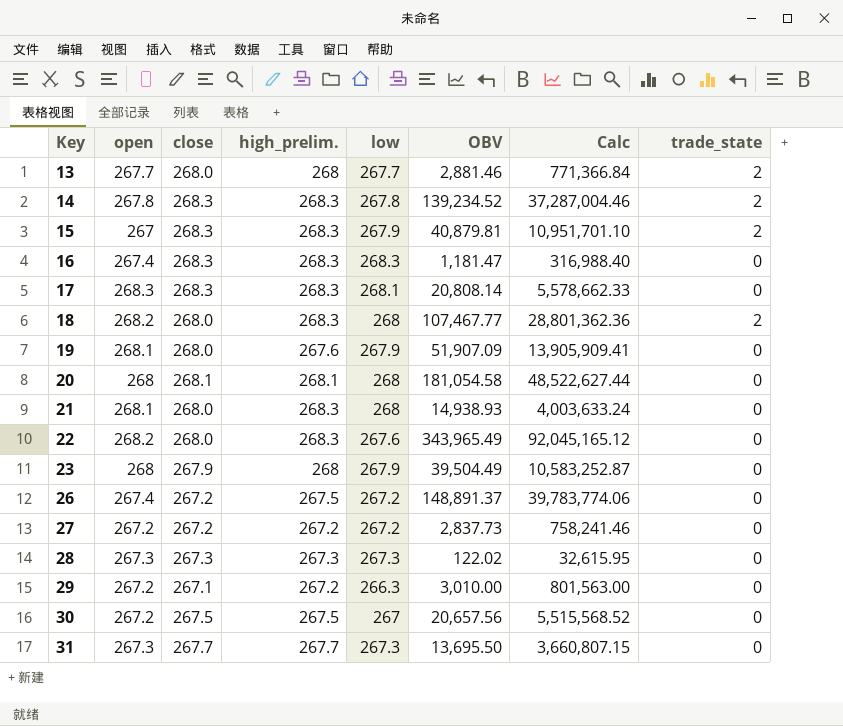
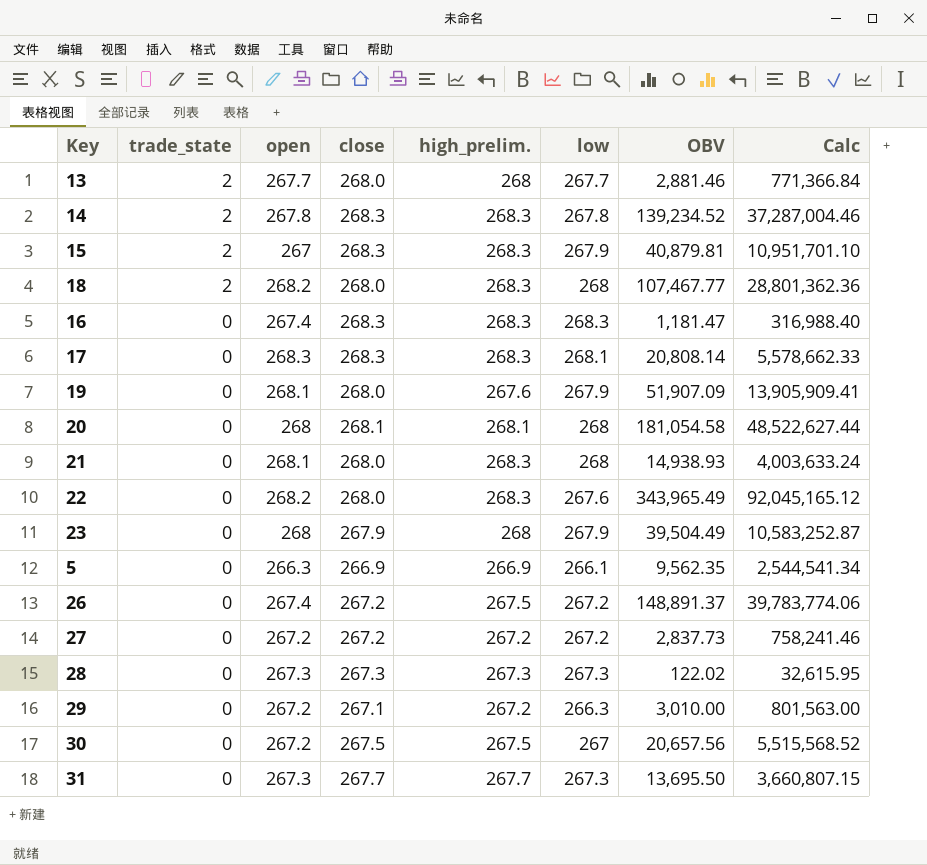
row order: Key ascending -> trade_state descending
column trade_state | position: 8 -> 2
row 5: none -> 0 | 266.3 | 266.9 | 266.9 | 266.1 | 9,562.35 | 2,544,541.34

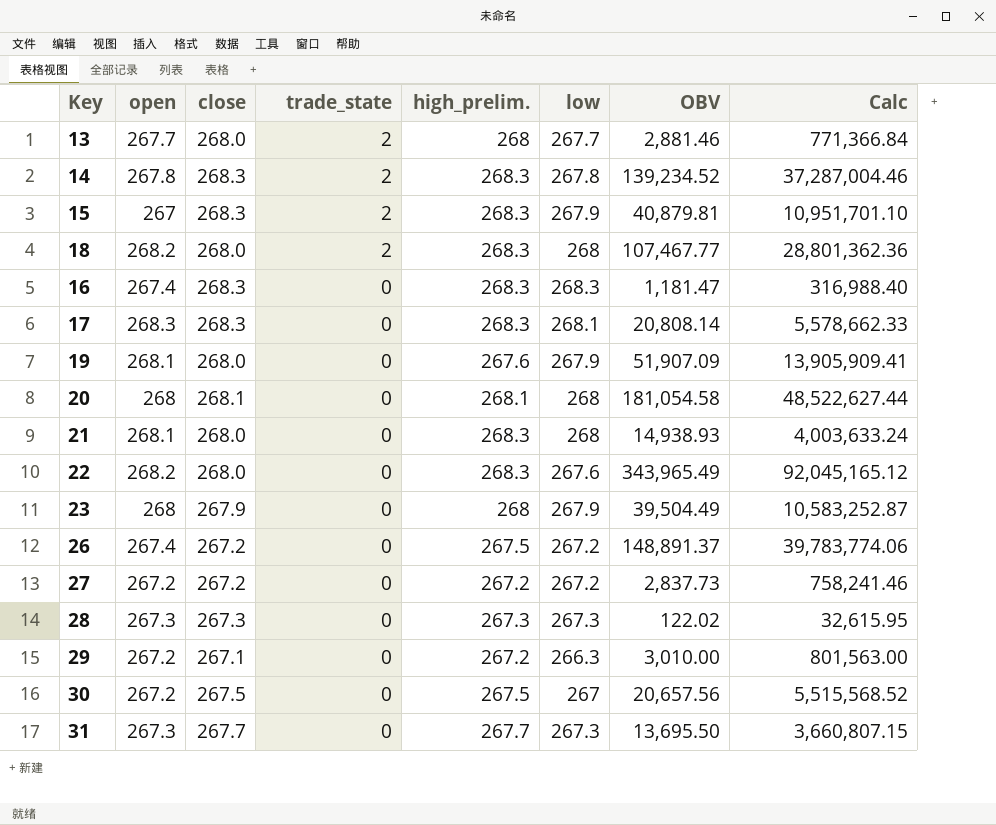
column trade_state | position: 2 -> 4
row 5: 0 | 266.3 | 266.9 | 266.9 | 266.1 | 9,562.35 | 2,544,541.34 -> none

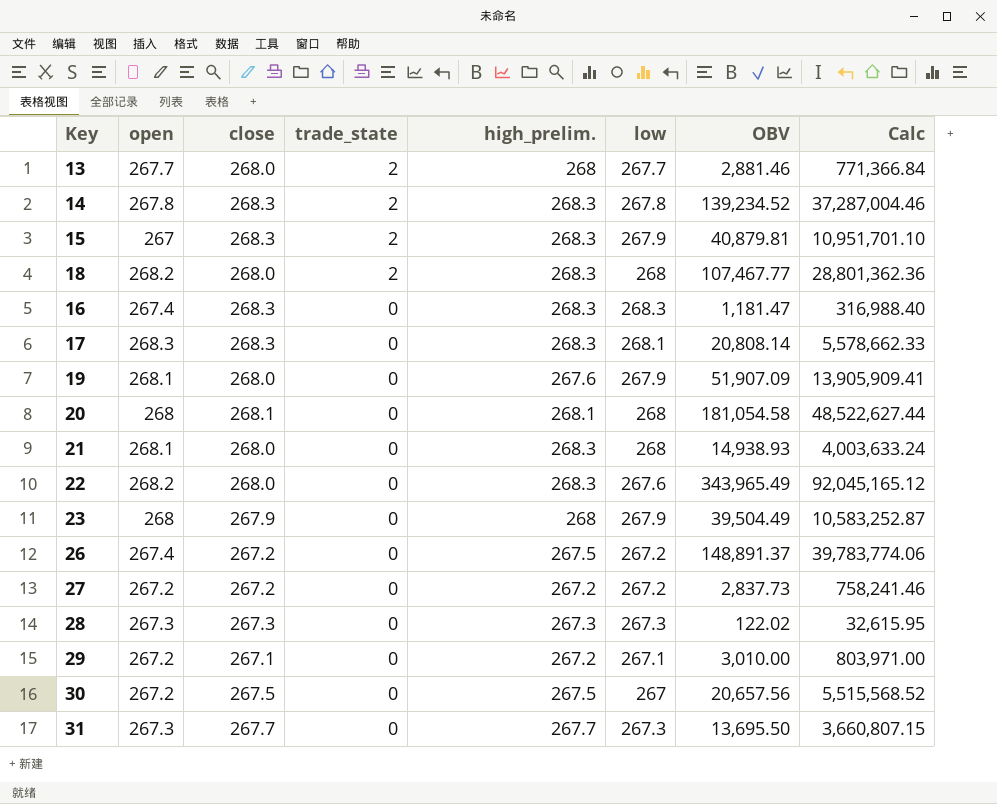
29 | low: 266.3 -> 267.1
29 | Calc: 801,563.00 -> 803,971.00

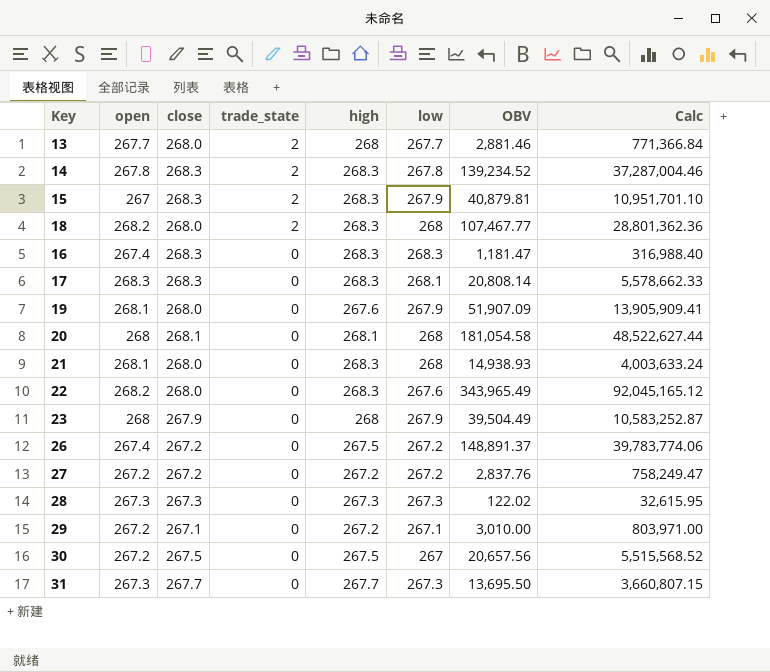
column name: high_prelim. -> high
27 | OBV: 2,837.73 -> 2,837.76
27 | Calc: 758,241.46 -> 758,249.47

